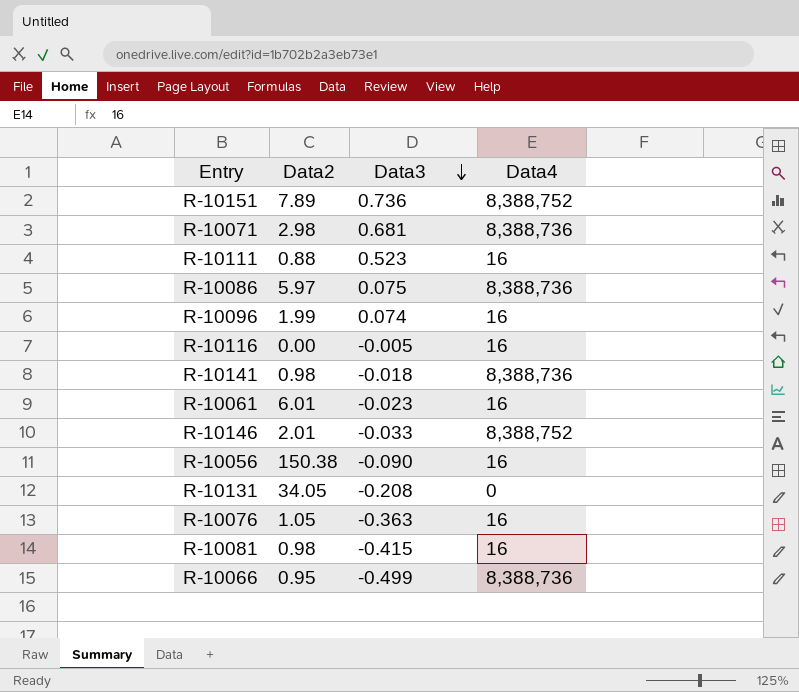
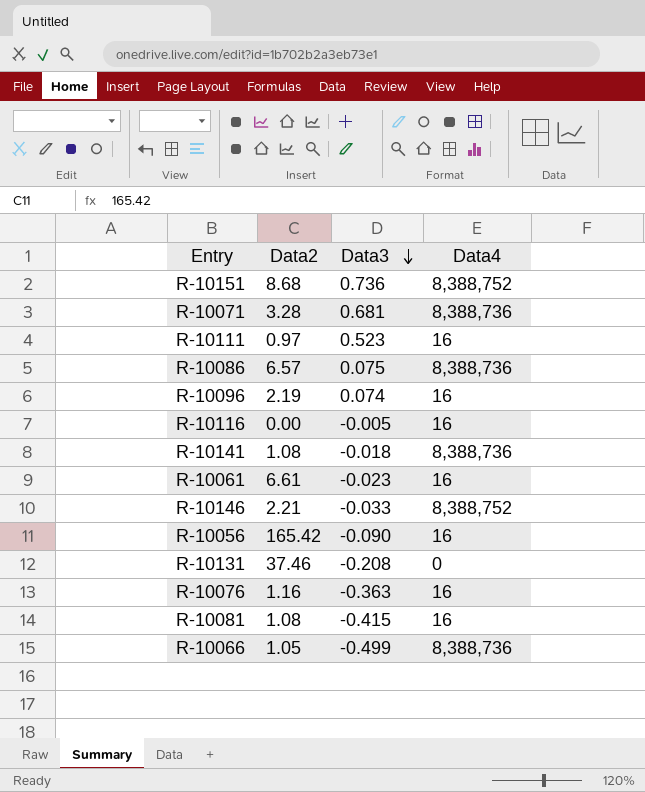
R-10151 | Data2: 7.89 -> 8.68
R-10071 | Data2: 2.98 -> 3.28
R-10111 | Data2: 0.88 -> 0.97
R-10086 | Data2: 5.97 -> 6.57
R-10096 | Data2: 1.99 -> 2.19
R-10141 | Data2: 0.98 -> 1.08
R-10061 | Data2: 6.01 -> 6.61
R-10146 | Data2: 2.01 -> 2.21
R-10056 | Data2: 150.38 -> 165.42
R-10131 | Data2: 34.05 -> 37.46
R-10076 | Data2: 1.05 -> 1.16
R-10081 | Data2: 0.98 -> 1.08
R-10066 | Data2: 0.95 -> 1.05

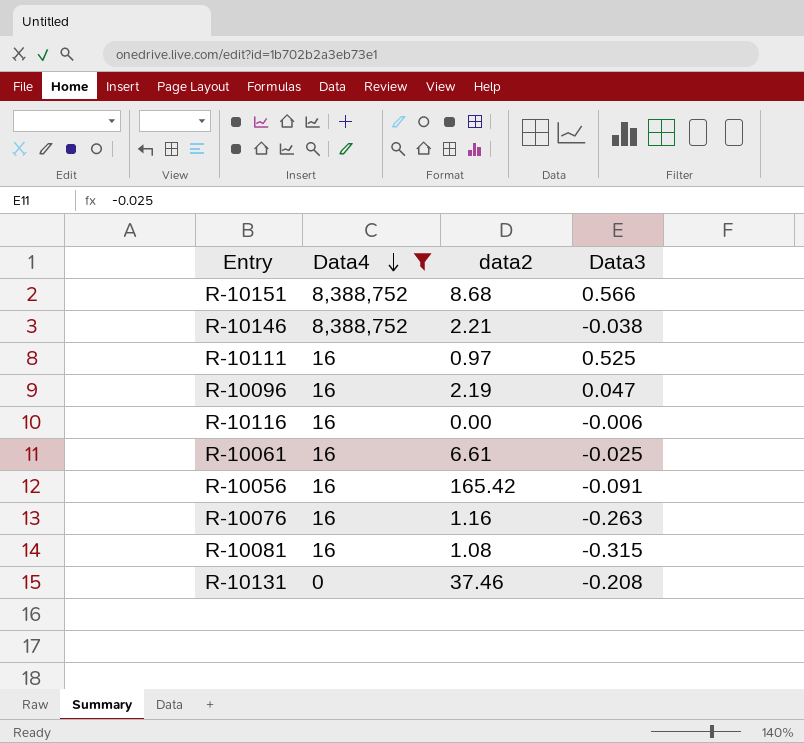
filter: none -> Data4 != 8,388,736
row order: Data3 descending -> Data4 descending
column Data4 | position: 4 -> 2
column name: Data2 -> data2
R-10151 | Data3: 0.736 -> 0.566
R-10146 | Data3: -0.033 -> -0.038
R-10111 | Data3: 0.523 -> 0.525
R-10096 | Data3: 0.074 -> 0.047
R-10116 | Data3: -0.005 -> -0.006
R-10061 | Data3: -0.023 -> -0.025
R-10056 | Data3: -0.090 -> -0.091
R-10076 | Data3: -0.363 -> -0.263
R-10081 | Data3: -0.415 -> -0.315

